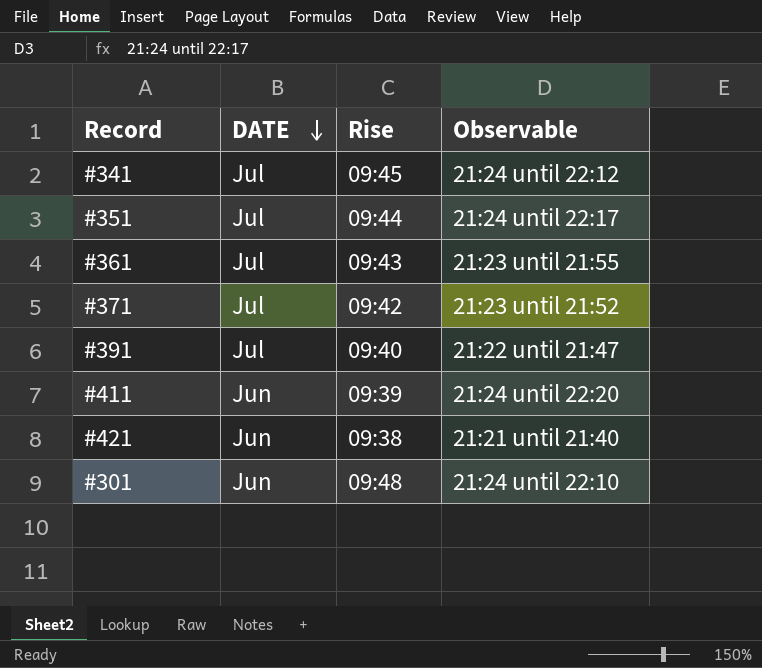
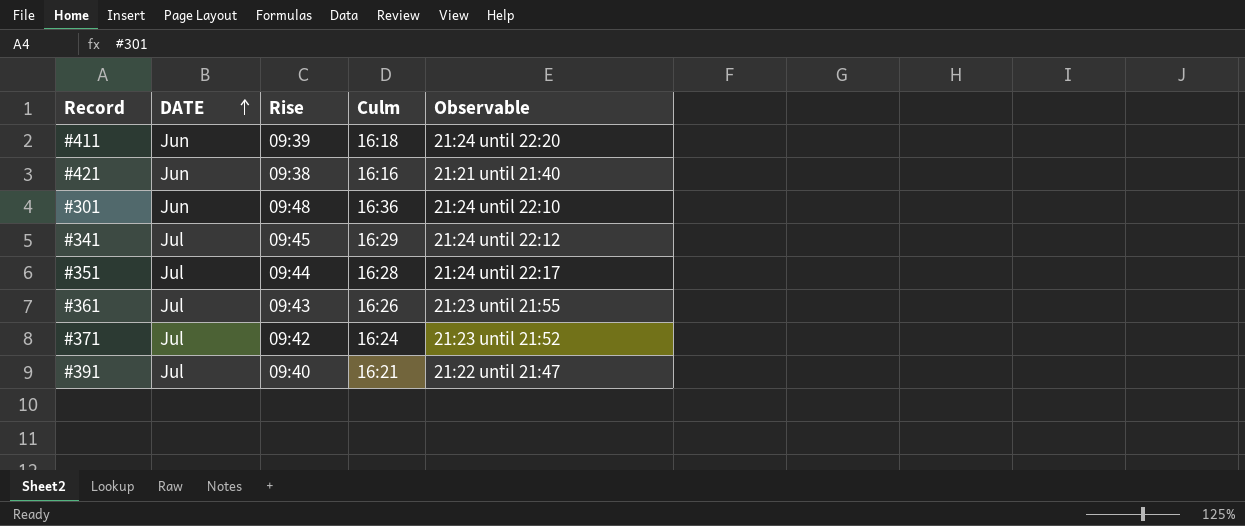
row order: DATE descending -> DATE ascending
column Culm | position: none -> 4

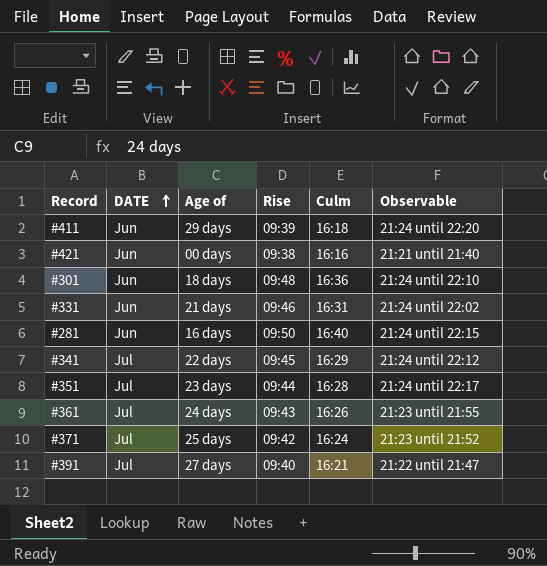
column Age of | position: none -> 3
row #331: none -> Jun | 21 days | 09:46 | 16:31 | 21:24 until 22:02
row #281: none -> Jun | 16 days | 09:50 | 16:40 | 21:24 until 22:15

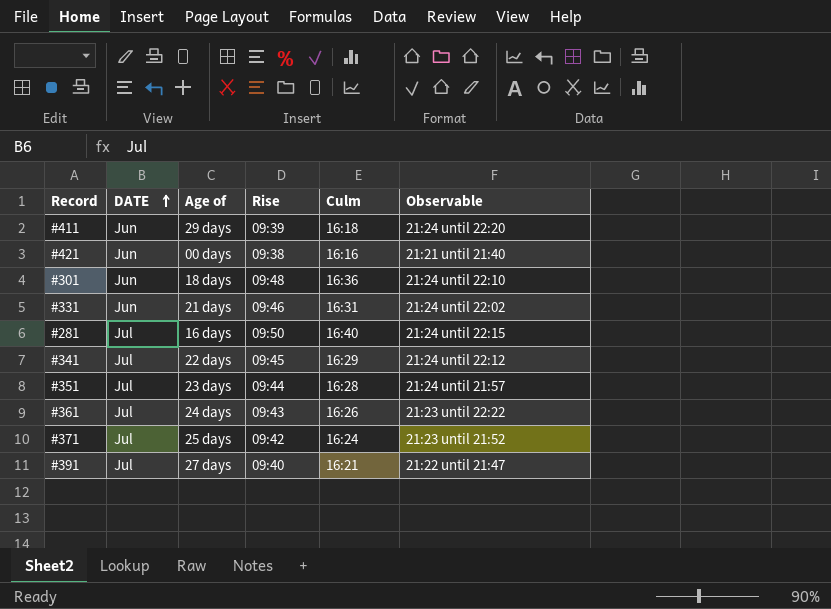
#281 | DATE: Jun -> Jul
#351 | Observable: 21:24 until 22:17 -> 21:24 until 21:57
#361 | Observable: 21:23 until 21:55 -> 21:23 until 22:22

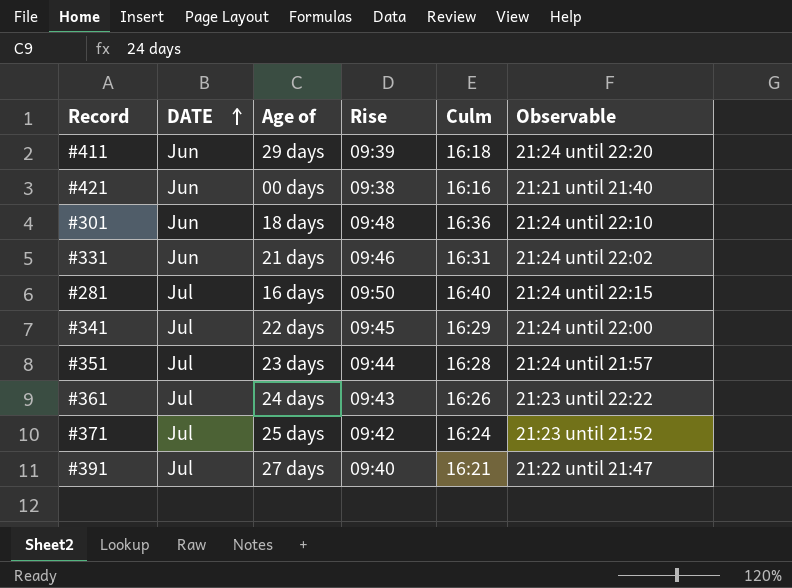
#341 | Observable: 21:24 until 22:12 -> 21:24 until 22:00

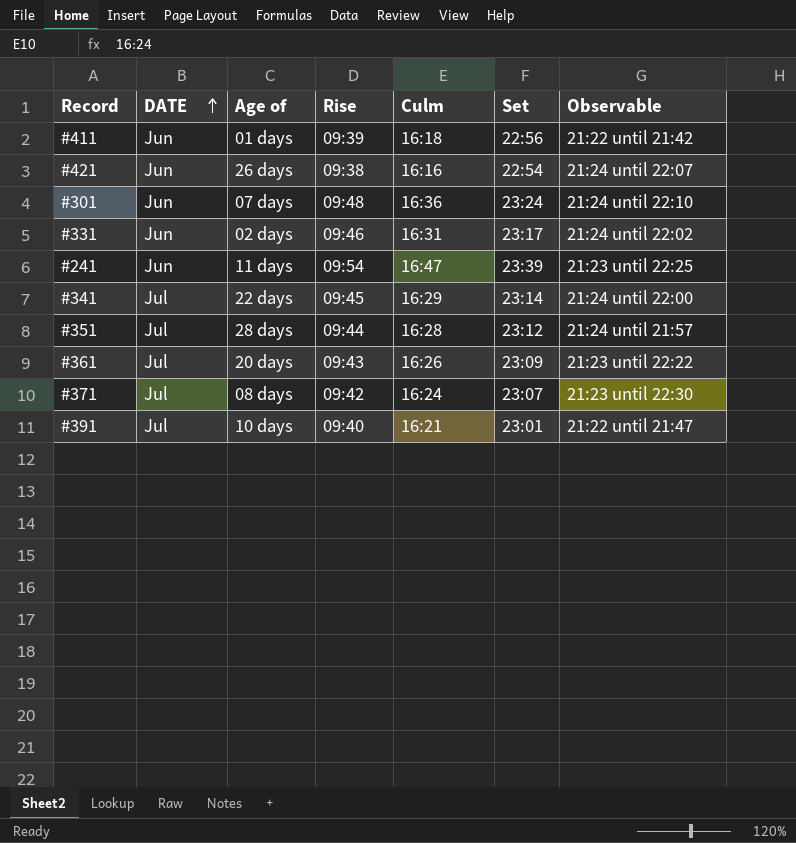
column Set | position: none -> 6
row #281: Jul | 16 days | 09:50 | 16:40 | 21:24 until 22:15 -> none
#411 | Age of: 29 days -> 01 days
#411 | Observable: 21:24 until 22:20 -> 21:22 until 21:42
#421 | Age of: 00 days -> 26 days
#421 | Observable: 21:21 until 21:40 -> 21:24 until 22:07
#301 | Age of: 18 days -> 07 days
#331 | Age of: 21 days -> 02 days
row #241: none -> Jun | 11 days | 09:54 | 16:47 | 23:39 | 21:23 until 22:25
#351 | Age of: 23 days -> 28 days
#361 | Age of: 24 days -> 20 days
#371 | Age of: 25 days -> 08 days
#371 | Observable: 21:23 until 21:52 -> 21:23 until 22:30
#391 | Age of: 27 days -> 10 days

